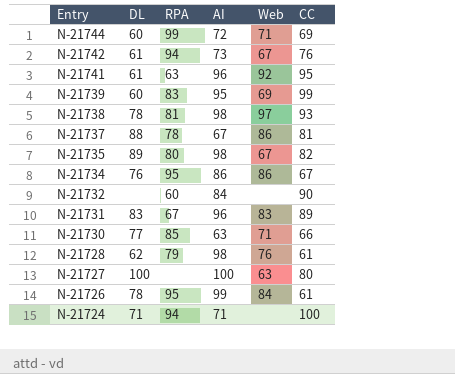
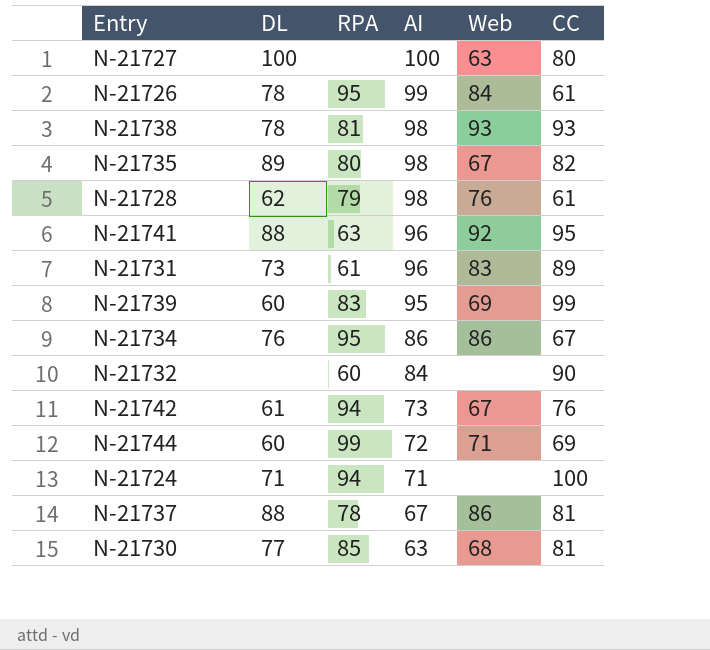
row order: Entry descending -> AI descending
N-21738 | Web: 97 -> 93
N-21741 | DL: 61 -> 88
N-21731 | DL: 83 -> 73
N-21731 | RPA: 67 -> 61
N-21730 | Web: 71 -> 68
N-21730 | CC: 66 -> 81

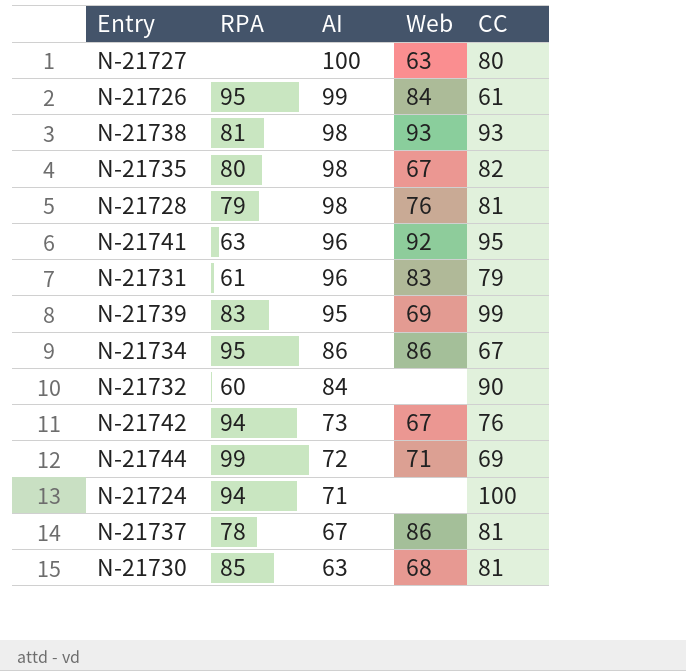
column DL | position: 2 -> none
N-21728 | CC: 61 -> 81
N-21731 | CC: 89 -> 79

